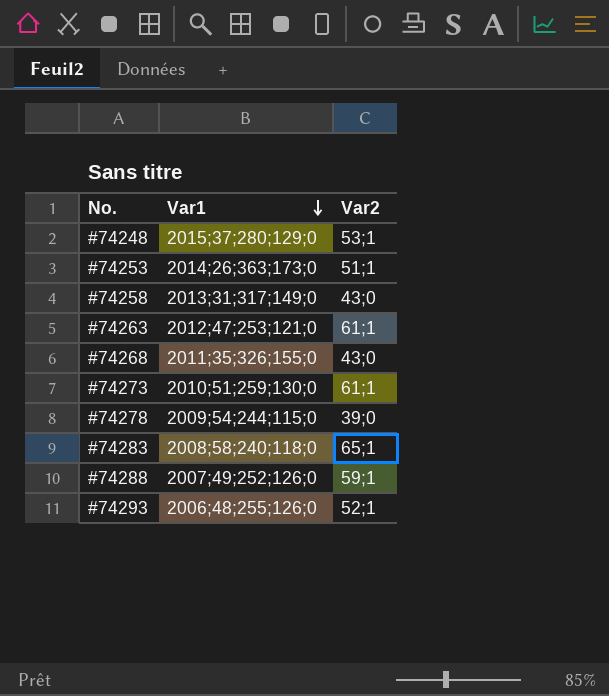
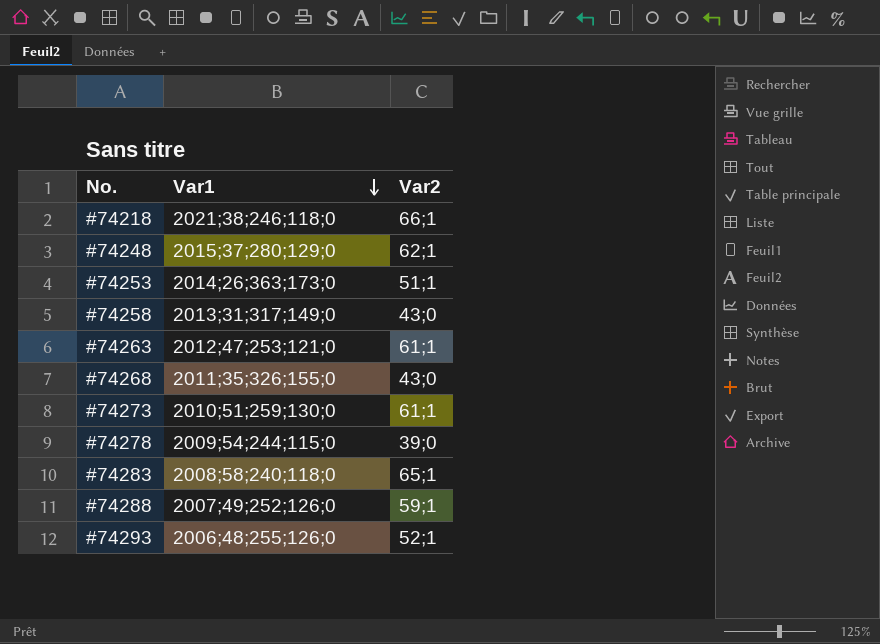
row #74218: none -> 2021;38;246;118;0 | 66;1
#74248 | Var2: 53;1 -> 62;1

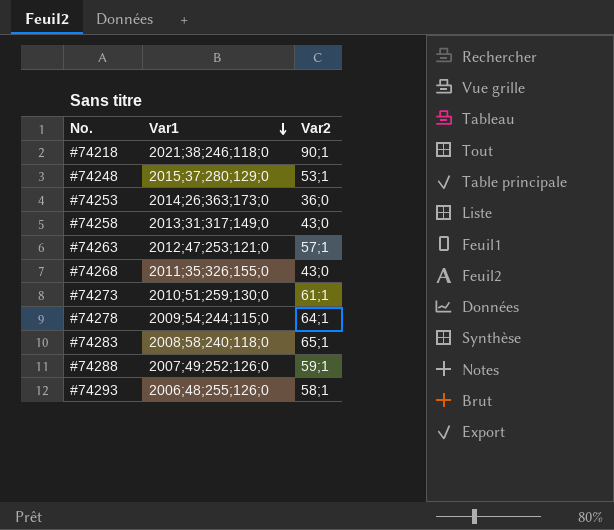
#74218 | Var2: 66;1 -> 90;1
#74248 | Var2: 62;1 -> 53;1
#74253 | Var2: 51;1 -> 36;0
#74263 | Var2: 61;1 -> 57;1
#74278 | Var2: 39;0 -> 64;1
#74293 | Var2: 52;1 -> 58;1

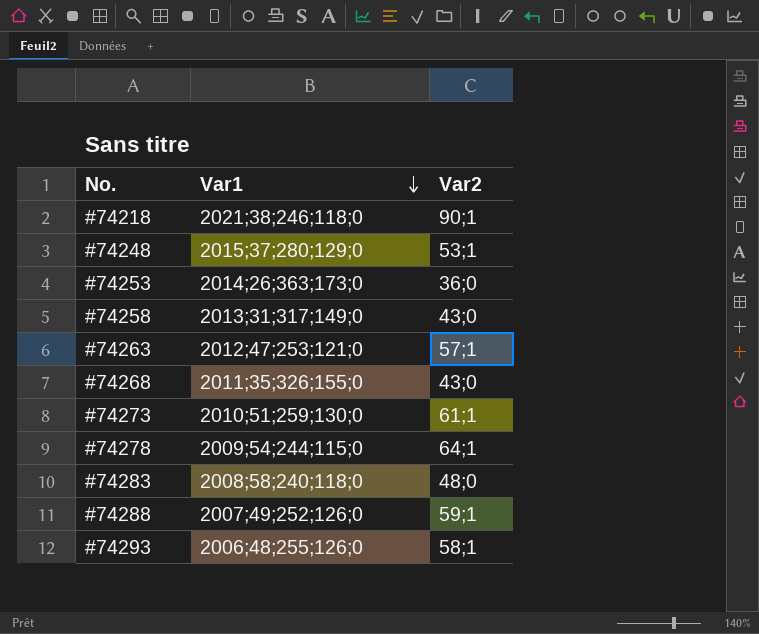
#74283 | Var2: 65;1 -> 48;0

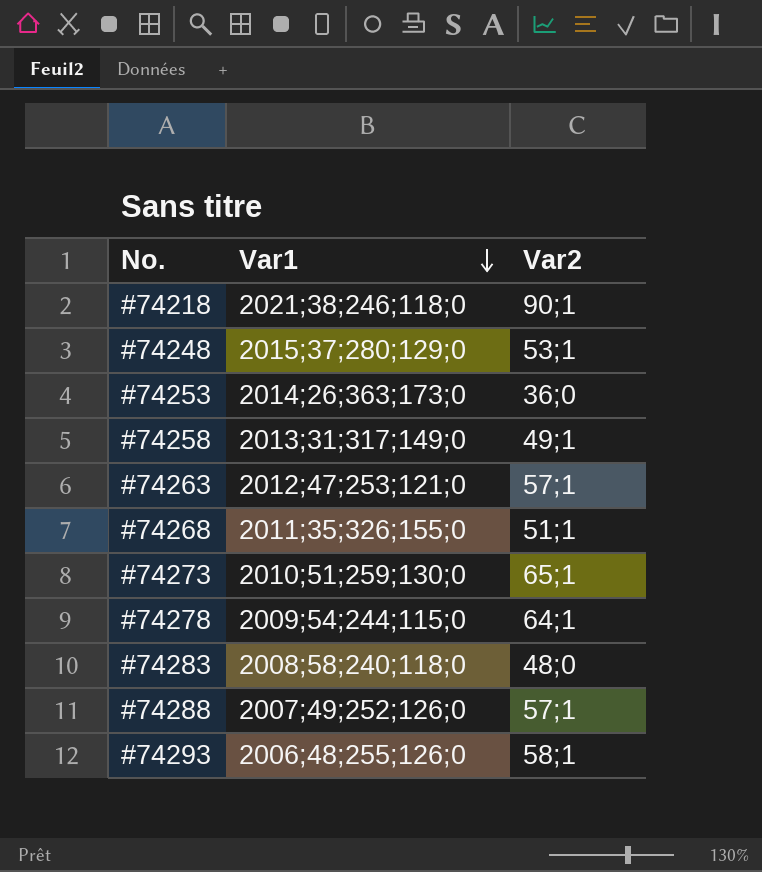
#74258 | Var2: 43;0 -> 49;1
#74268 | Var2: 43;0 -> 51;1
#74273 | Var2: 61;1 -> 65;1
#74288 | Var2: 59;1 -> 57;1

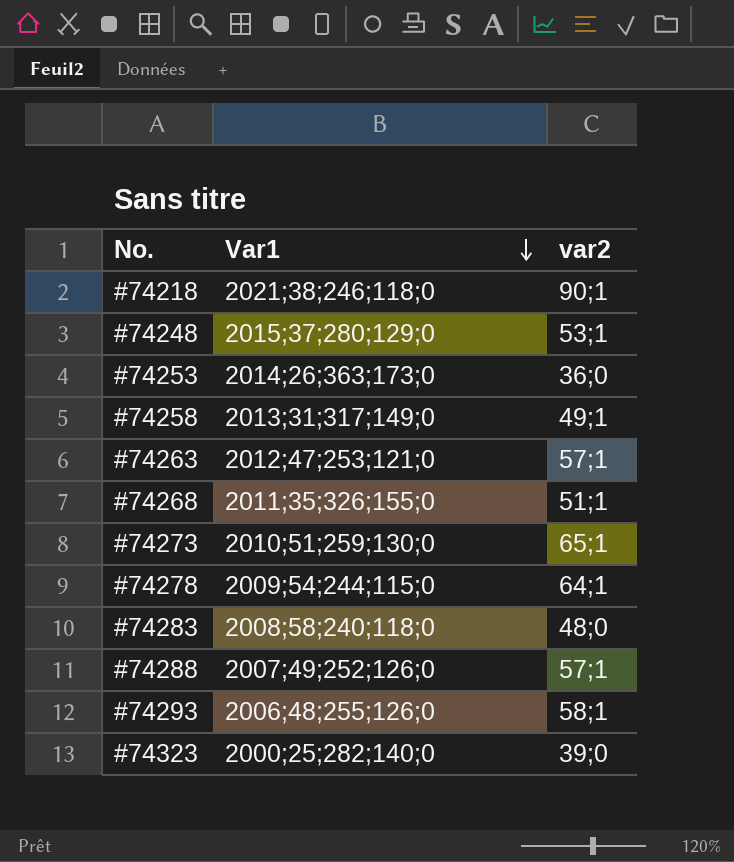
column name: Var2 -> var2
row #74323: none -> 2000;25;282;140;0 | 39;0

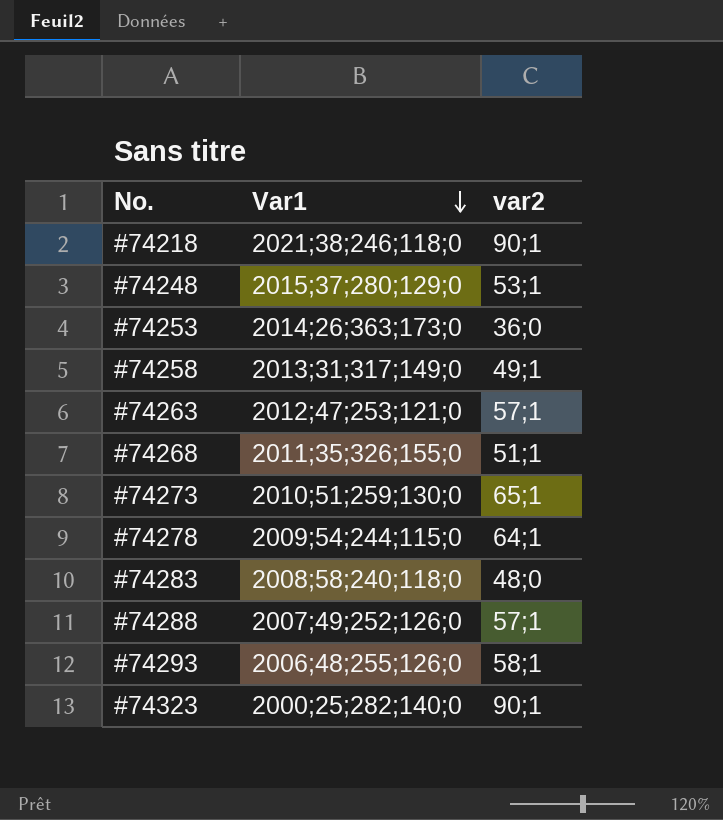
#74323 | var2: 39;0 -> 90;1

